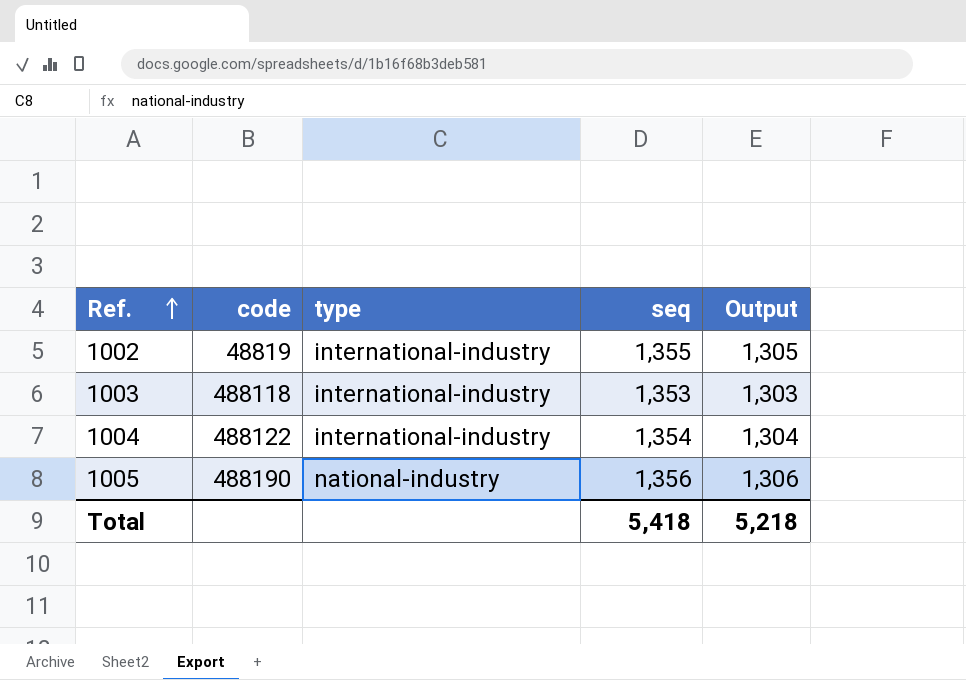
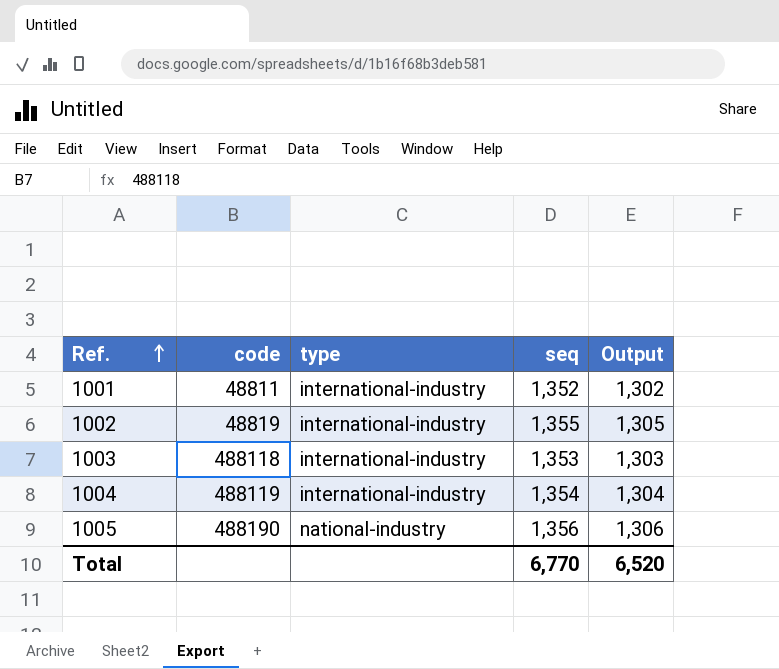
row 1001: none -> 48811 | international-industry | 1,352 | 1,302
1004 | code: 488122 -> 488119
Total | seq: 5,418 -> 6,770
Total | Output: 5,218 -> 6,520

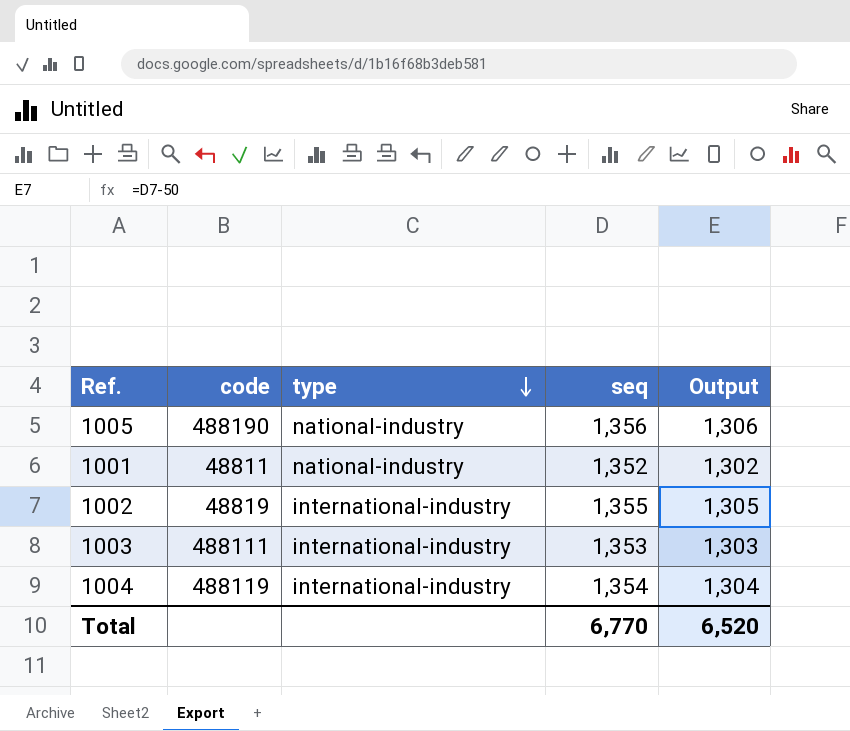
row order: Ref. ascending -> type descending
1001 | type: international-industry -> national-industry
1003 | code: 488118 -> 488111

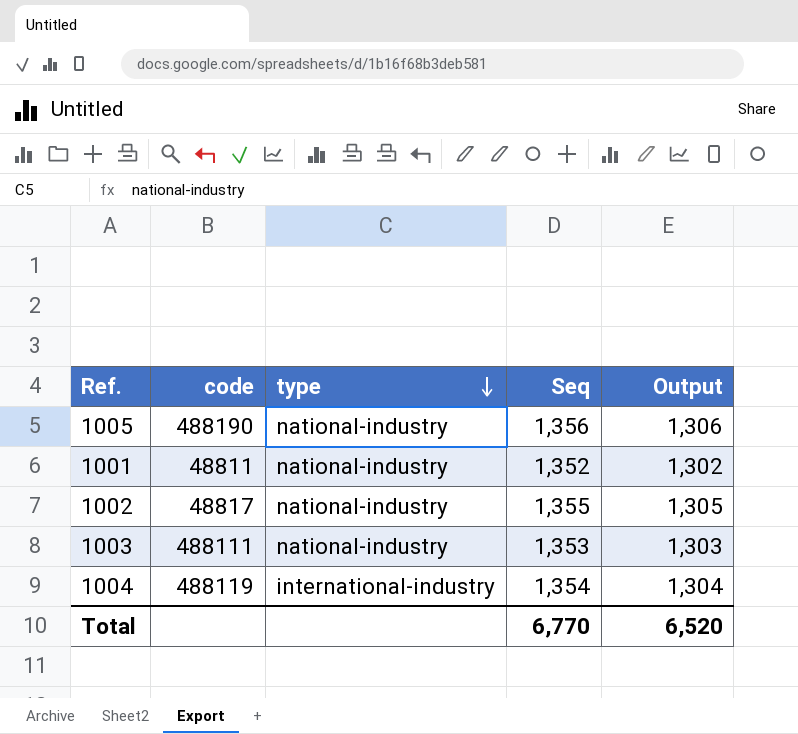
column name: seq -> Seq
1002 | code: 48819 -> 48817
1002 | type: international-industry -> national-industry
1003 | type: international-industry -> national-industry

